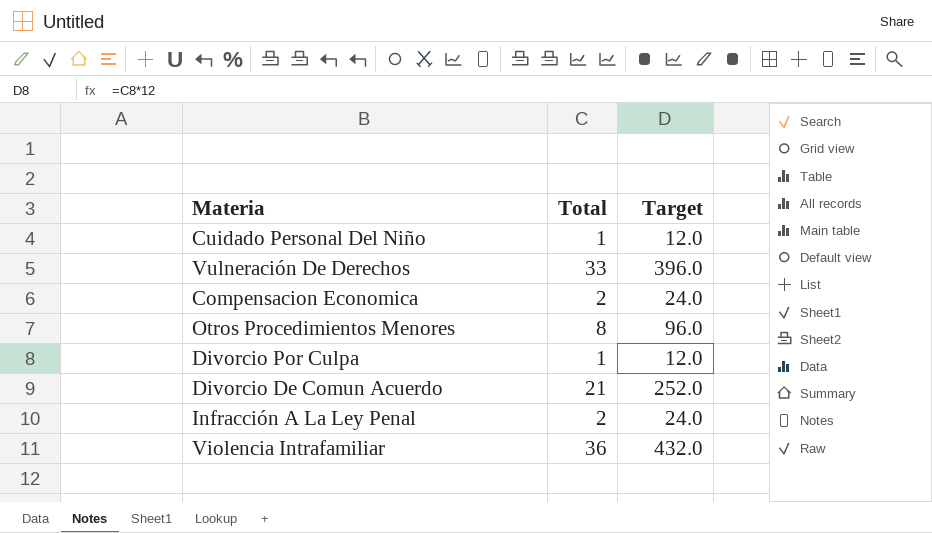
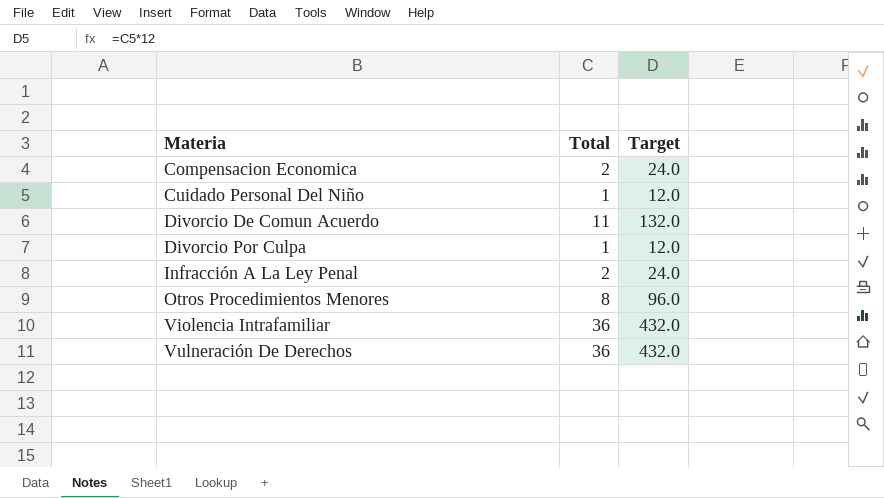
row order: none -> Materia ascending
Divorcio De Comun Acuerdo | Total: 21 -> 11
Divorcio De Comun Acuerdo | Target: 252.0 -> 132.0
Vulneración De Derechos | Total: 33 -> 36
Vulneración De Derechos | Target: 396.0 -> 432.0

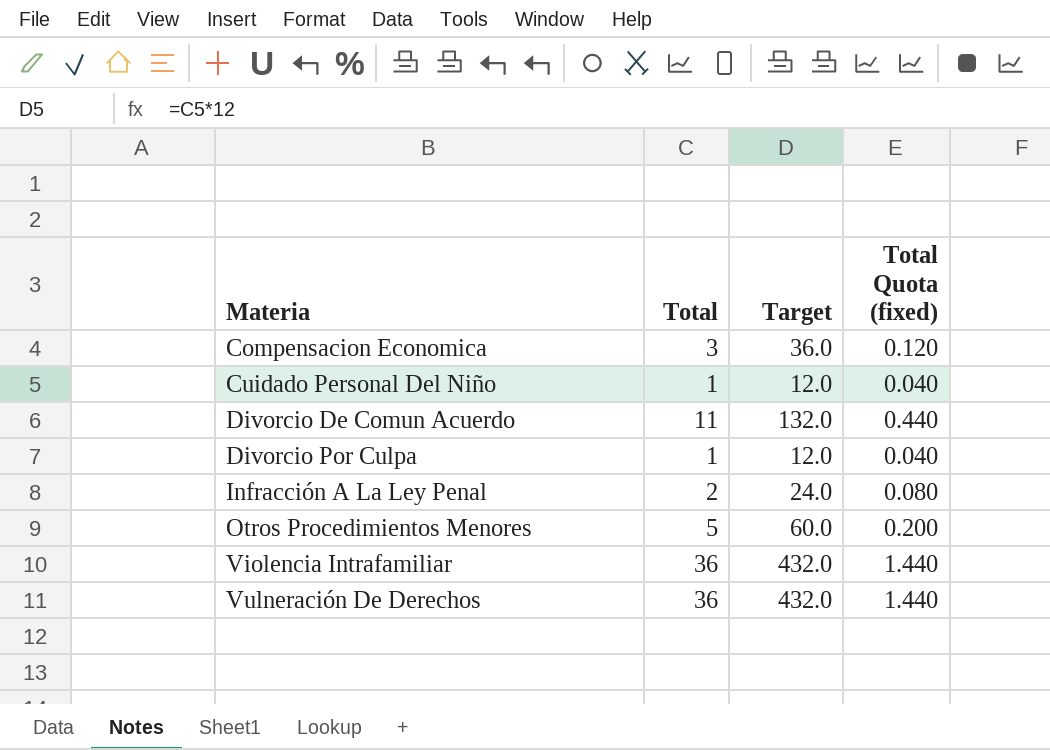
column Total Quota (fixed) | formula: none -> [Total] * 0.04
Compensacion Economica | Total: 2 -> 3
Compensacion Economica | Target: 24.0 -> 36.0
Otros Procedimientos Menores | Total: 8 -> 5
Otros Procedimientos Menores | Target: 96.0 -> 60.0

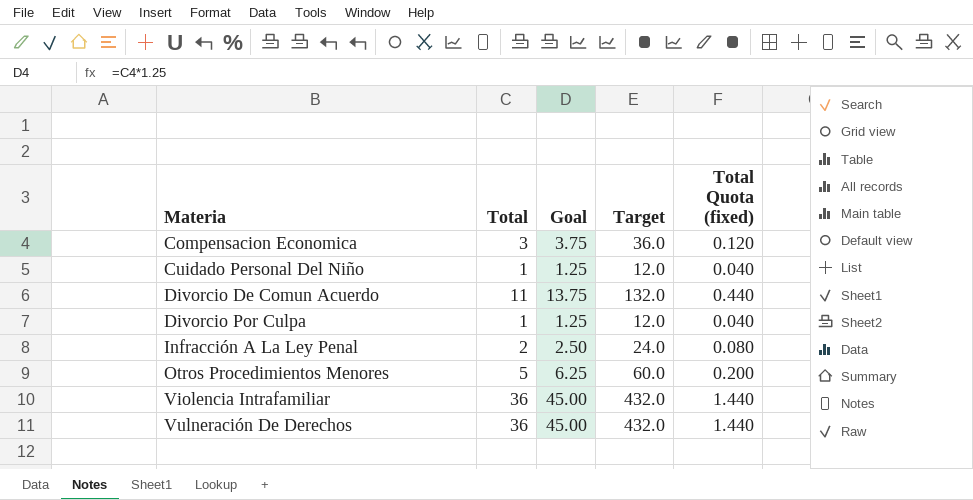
column Goal | formula: none -> [Total] * 1.25

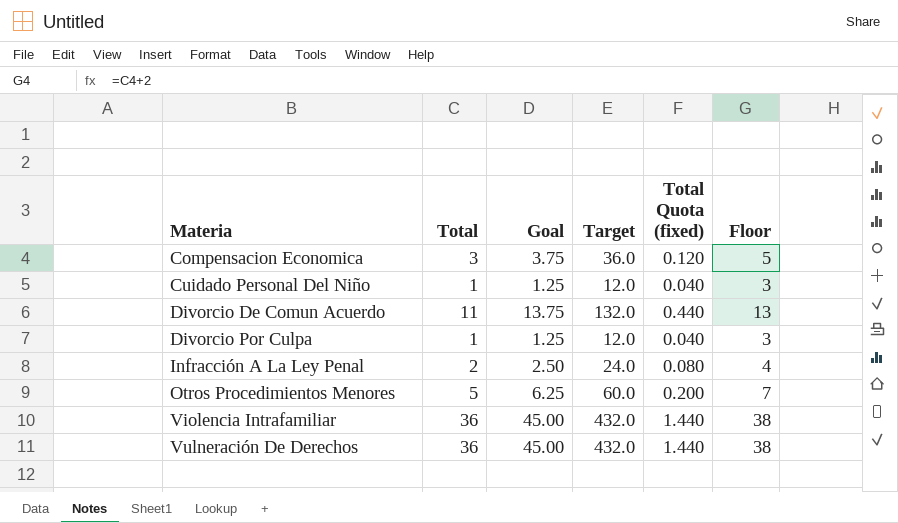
column Floor | formula: none -> [Total] + 2

